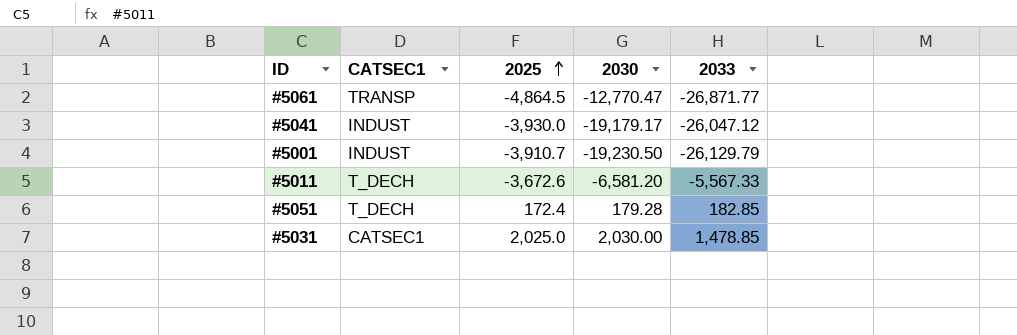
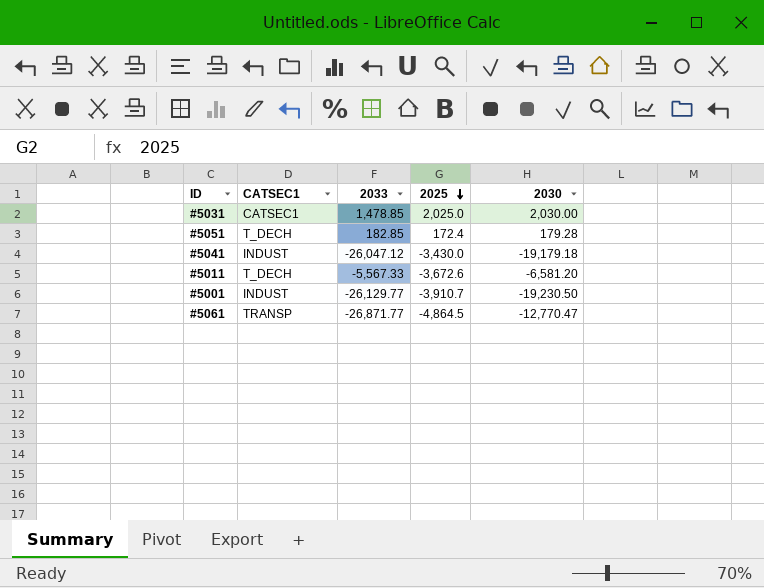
row order: 2025 ascending -> 2025 descending
column 2033 | position: 5 -> 3
#5041 | 2025: -3,930.0 -> -3,430.0
#5041 | 2030: -19,179.17 -> -19,179.18
#5001 | 2033: -26,129.79 -> -26,129.77

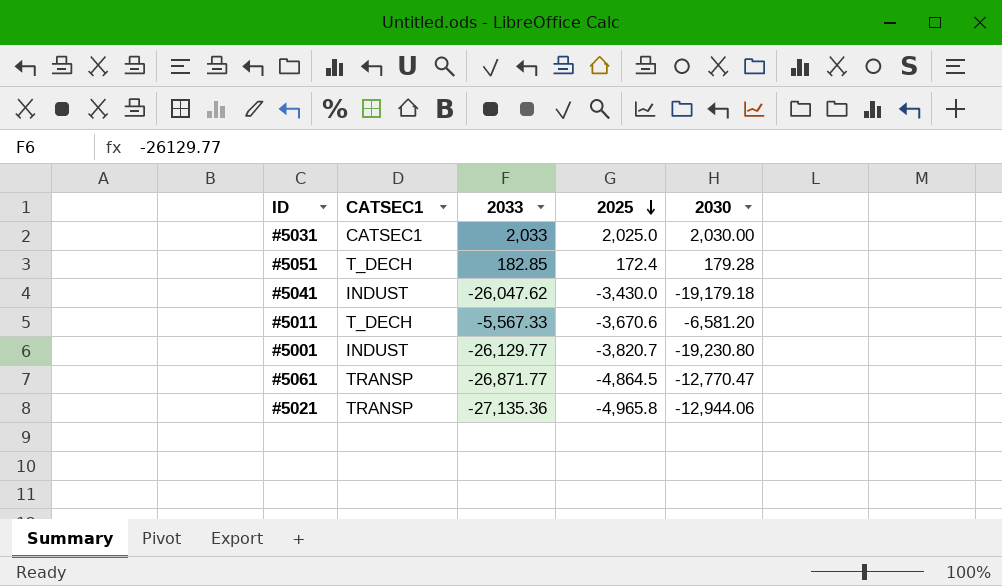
#5031 | 2033: 1,478.85 -> 2,033
#5041 | 2033: -26,047.12 -> -26,047.62
#5011 | 2025: -3,672.6 -> -3,670.6
#5001 | 2025: -3,910.7 -> -3,820.7
#5001 | 2030: -19,230.50 -> -19,230.80
row #5021: none -> TRANSP | -27,135.36 | -4,965.8 | -12,944.06

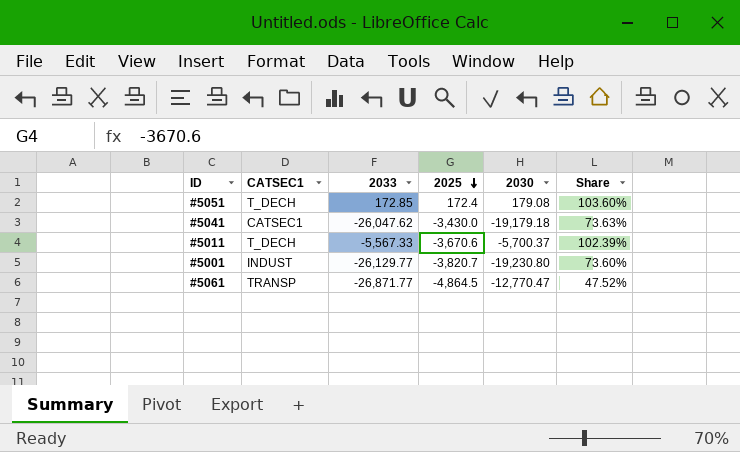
column Share | formula: none -> [2030] / [2033]
row #5031: CATSEC1 | 2,033 | 2,025.0 | 2,030.00 -> none
row #5021: TRANSP | -27,135.36 | -4,965.8 | -12,944.06 -> none
#5051 | 2033: 182.85 -> 172.85
#5051 | 2030: 179.28 -> 179.08
#5041 | CATSEC1: INDUST -> CATSEC1
#5011 | 2030: -6,581.20 -> -5,700.37

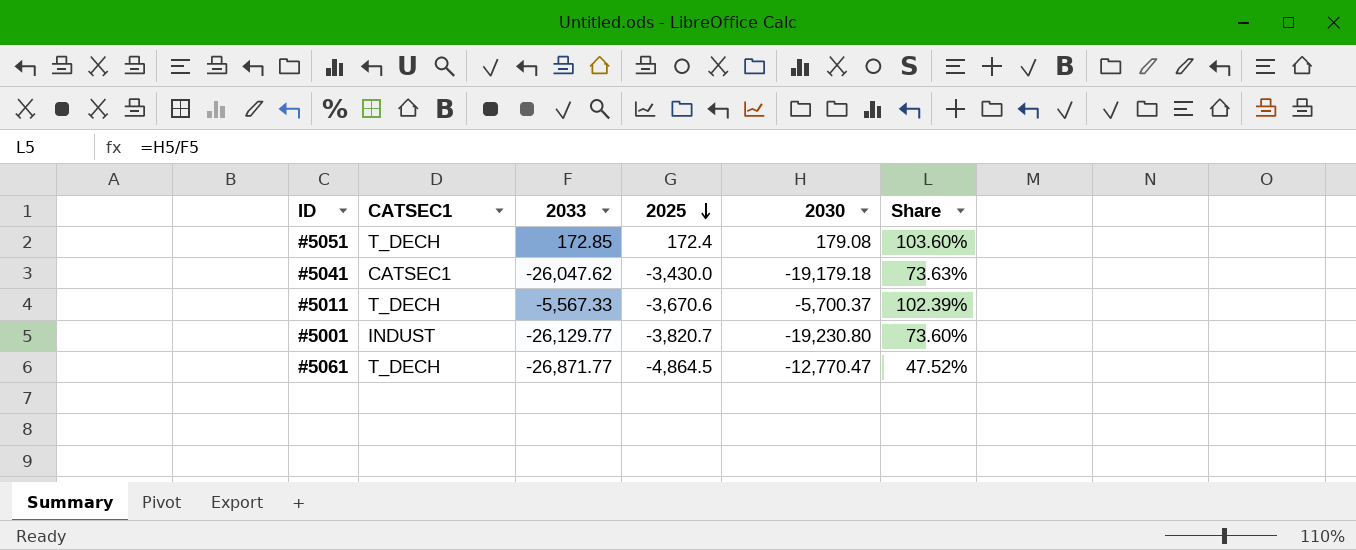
#5061 | CATSEC1: TRANSP -> T_DECH

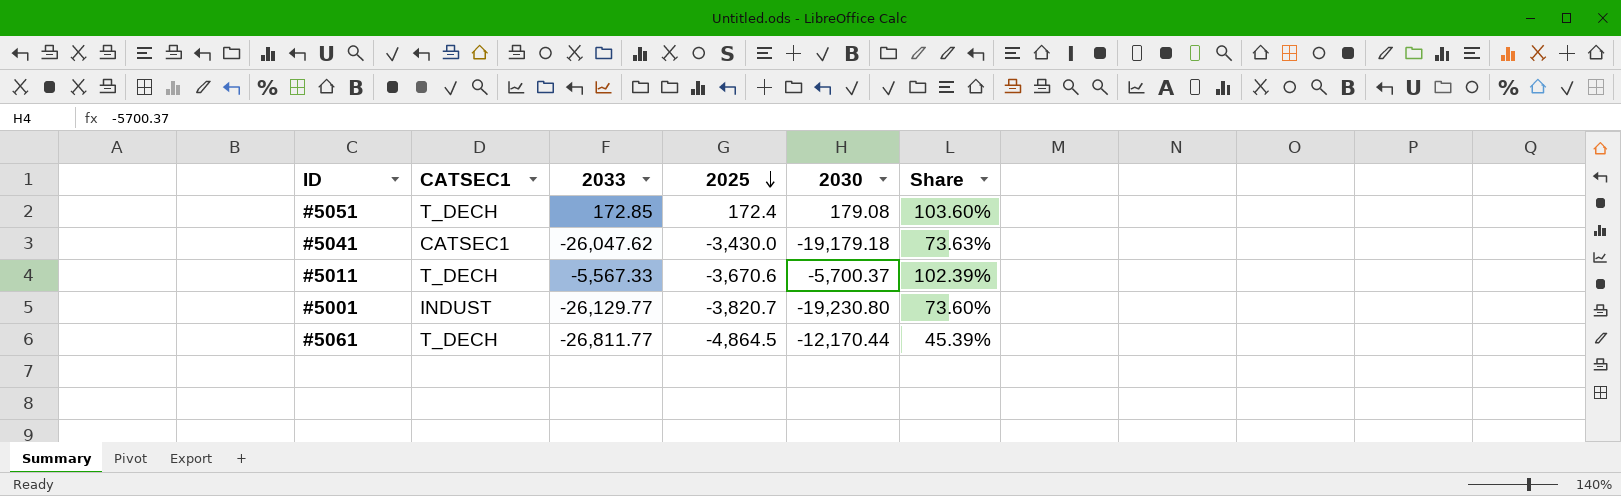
#5061 | 2033: -26,871.77 -> -26,811.77
#5061 | 2030: -12,770.47 -> -12,170.44
#5061 | Share: 47.52% -> 45.39%

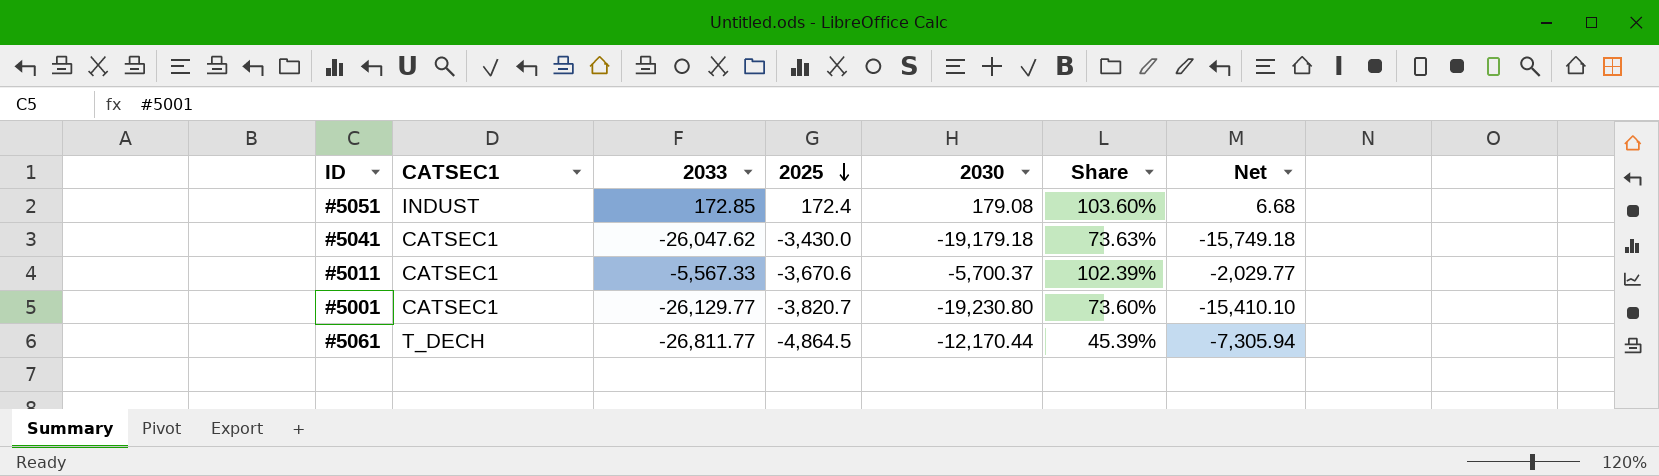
column Net | formula: none -> [2030] - [2025]
#5051 | CATSEC1: T_DECH -> INDUST
#5011 | CATSEC1: T_DECH -> CATSEC1
#5001 | CATSEC1: INDUST -> CATSEC1

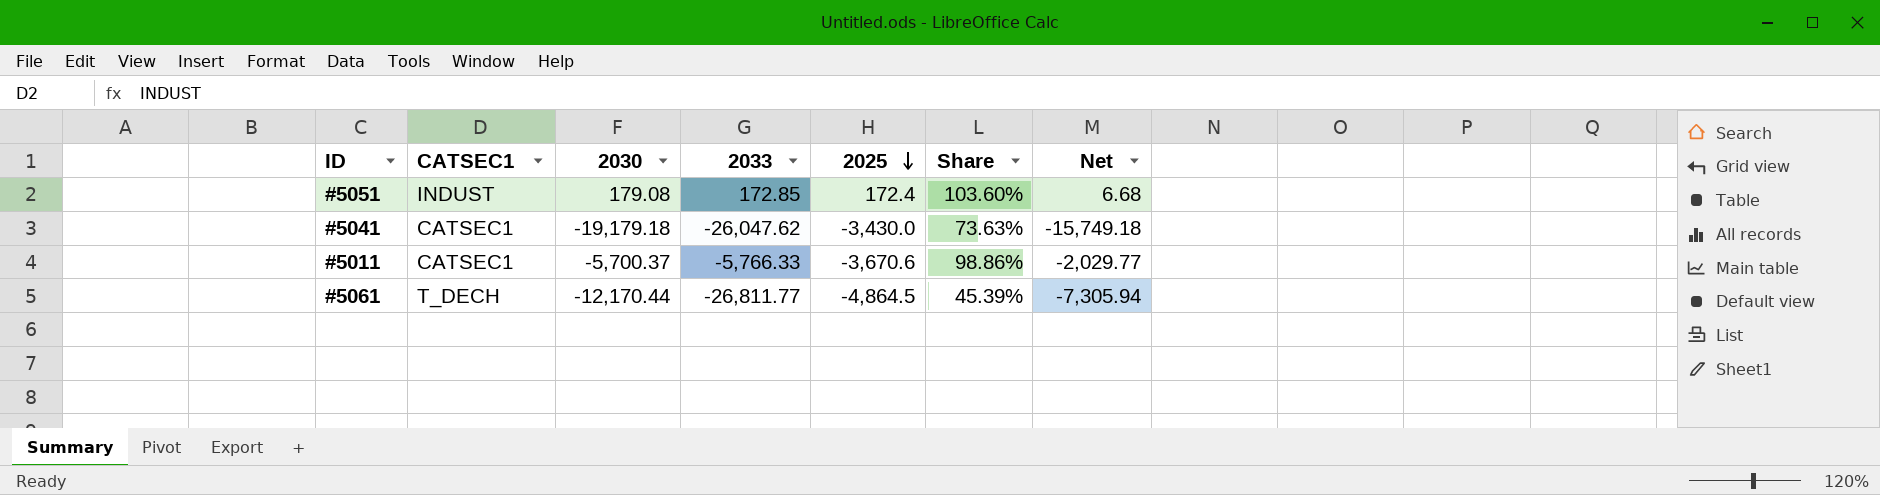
column 2030 | position: 5 -> 3
row #5001: CATSEC1 | -26,129.77 | -3,820.7 | -19,230.80 | 73.60% | -15,410.10 -> none
#5011 | 2033: -5,567.33 -> -5,766.33
#5011 | Share: 102.39% -> 98.86%

